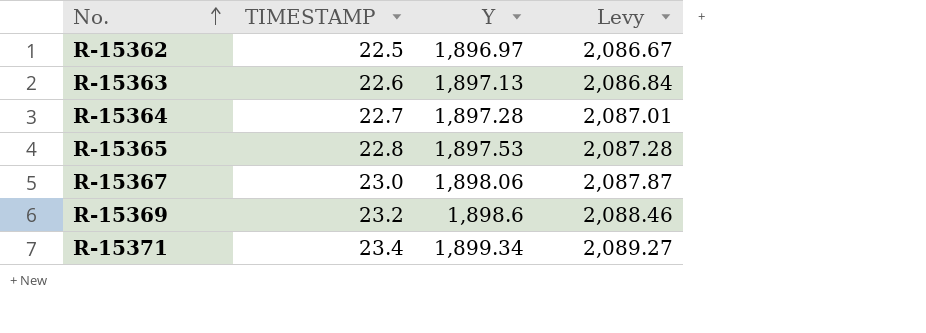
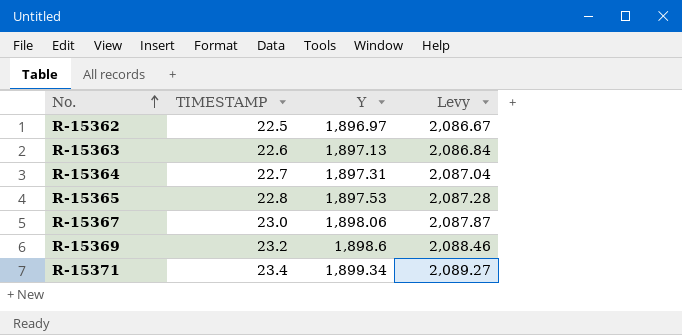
R-15364 | Y: 1,897.28 -> 1,897.31
R-15364 | Levy: 2,087.01 -> 2,087.04

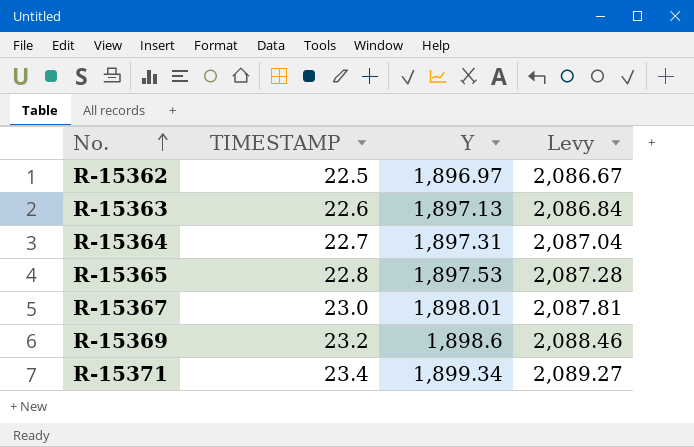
R-15367 | Y: 1,898.06 -> 1,898.01
R-15367 | Levy: 2,087.87 -> 2,087.81

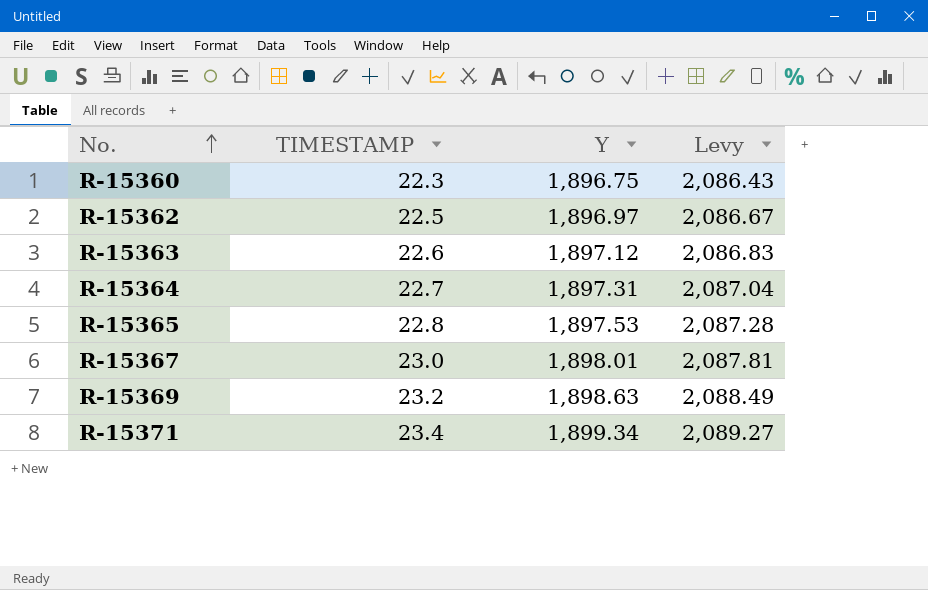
row R-15360: none -> 22.3 | 1,896.75 | 2,086.43
R-15363 | Y: 1,897.13 -> 1,897.12
R-15363 | Levy: 2,086.84 -> 2,086.83
R-15369 | Y: 1,898.6 -> 1,898.63
R-15369 | Levy: 2,088.46 -> 2,088.49

